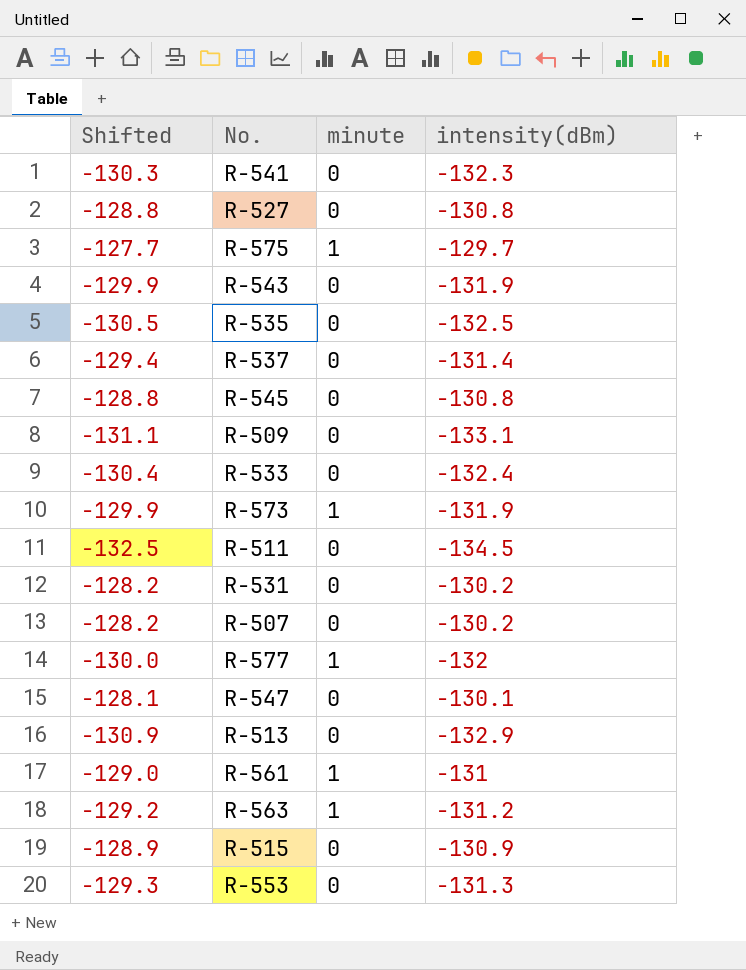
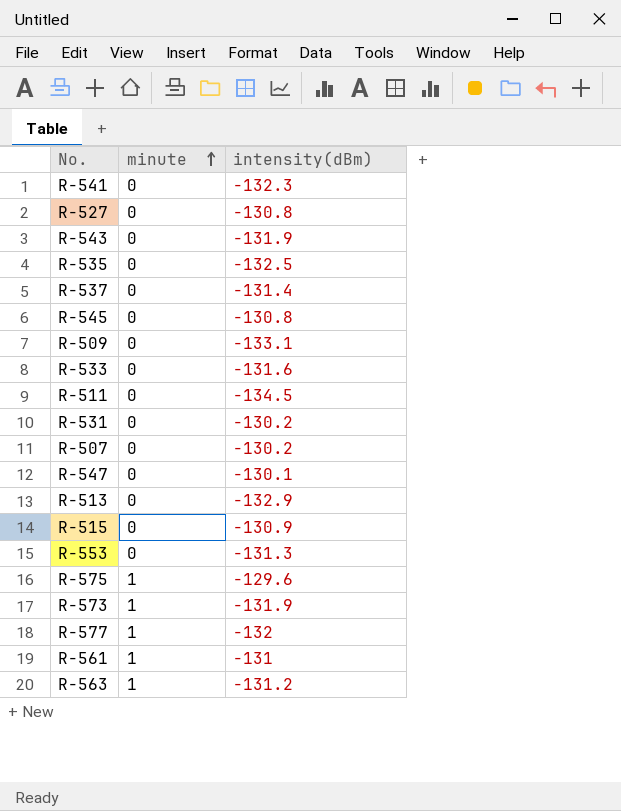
row order: none -> minute ascending
column Shifted | formula: [intensity(dBm)] + 2 -> none
R-533 | intensity(dBm): -132.4 -> -131.6
R-575 | intensity(dBm): -129.7 -> -129.6

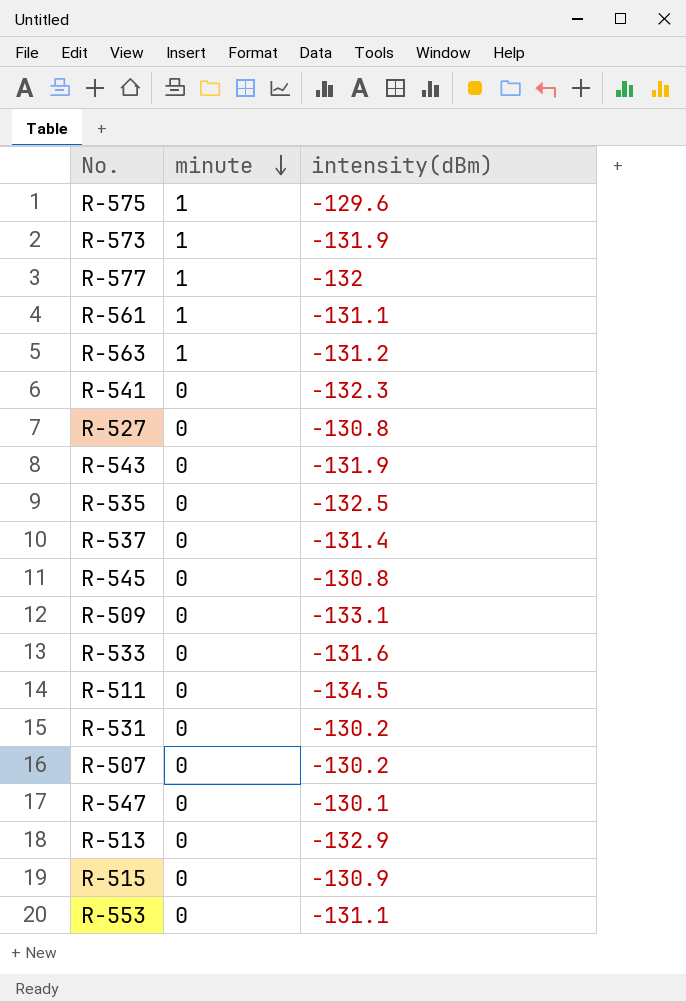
row order: minute ascending -> minute descending
R-561 | intensity(dBm): -131 -> -131.1
R-553 | intensity(dBm): -131.3 -> -131.1

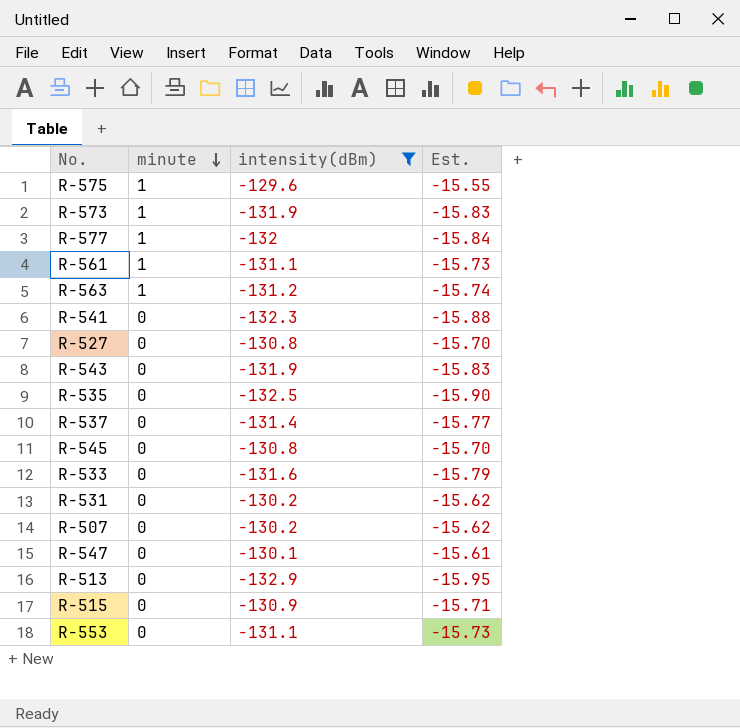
filter: none -> intensity(dBm) >= -132.9
column Est. | formula: none -> [intensity(dBm)] * 0.12

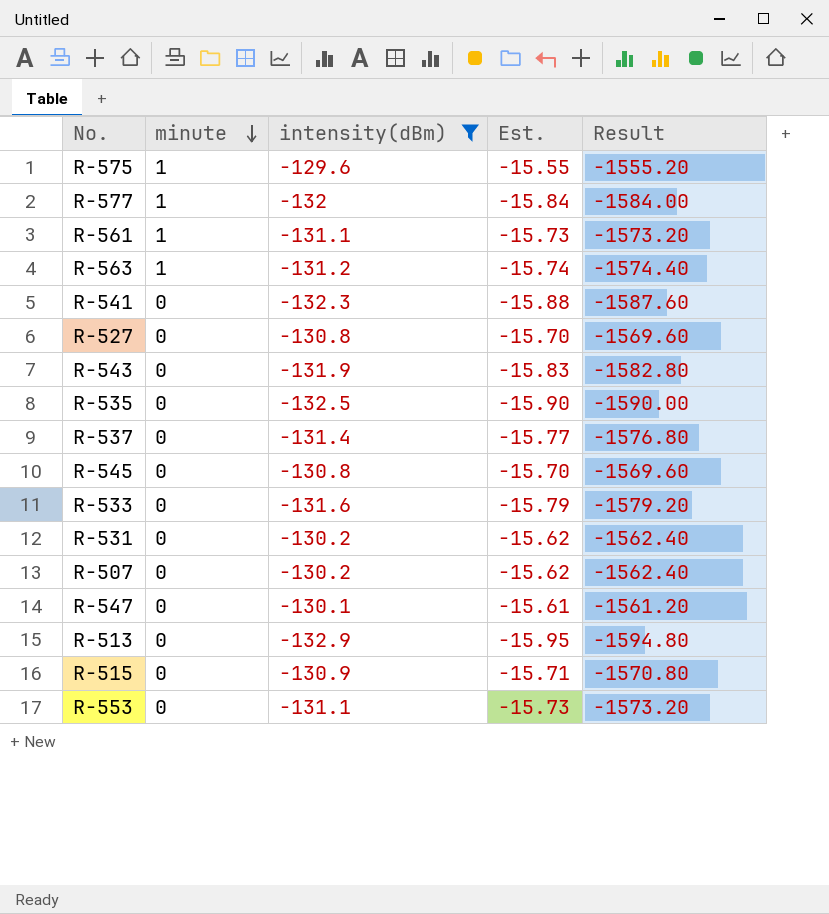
column Result | formula: none -> [intensity(dBm)] * 12
row R-573: 1 | -131.9 | -15.83 -> none

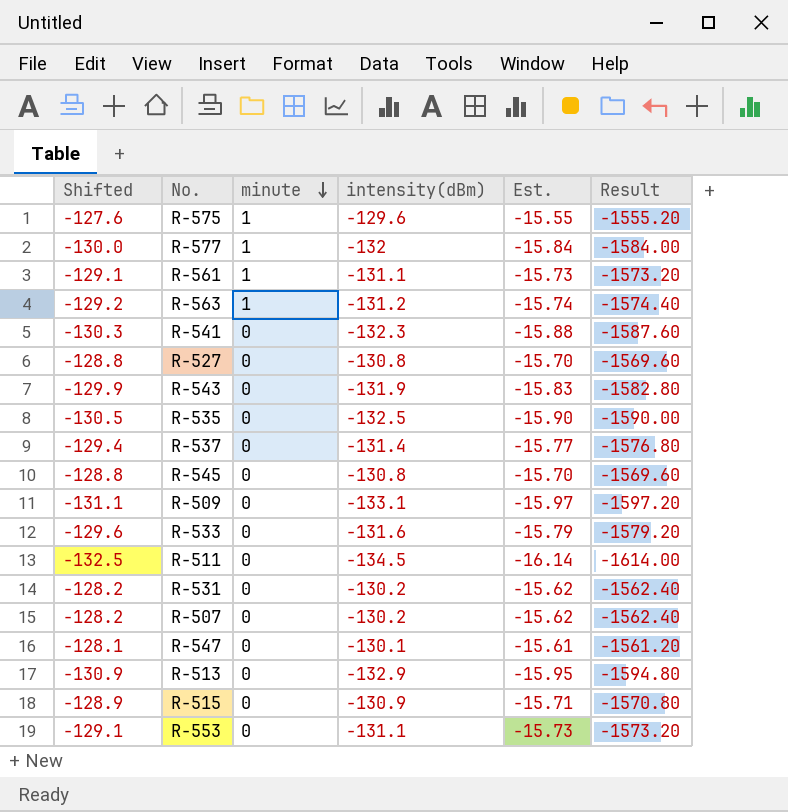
filter: intensity(dBm) >= -132.9 -> none
column Shifted | formula: none -> [intensity(dBm)] + 2

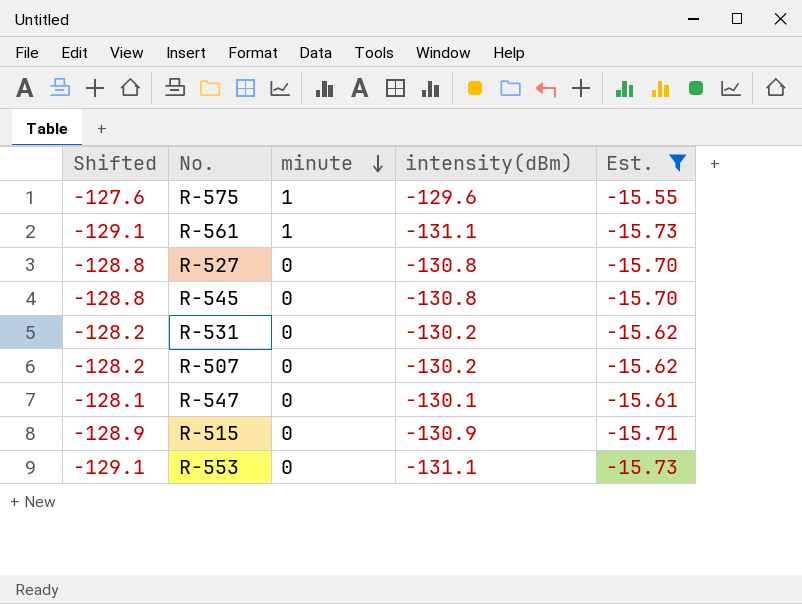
filter: none -> Est. >= -15.73
column Result | formula: [intensity(dBm)] * 12 -> none

